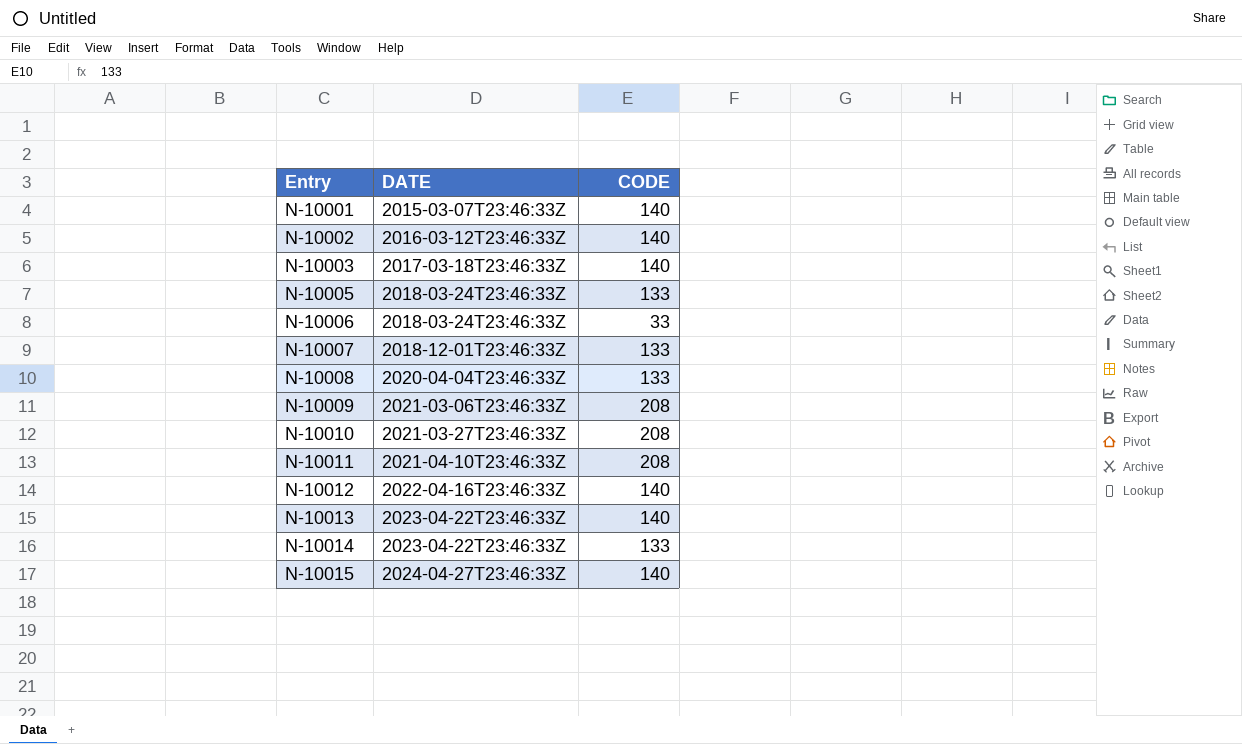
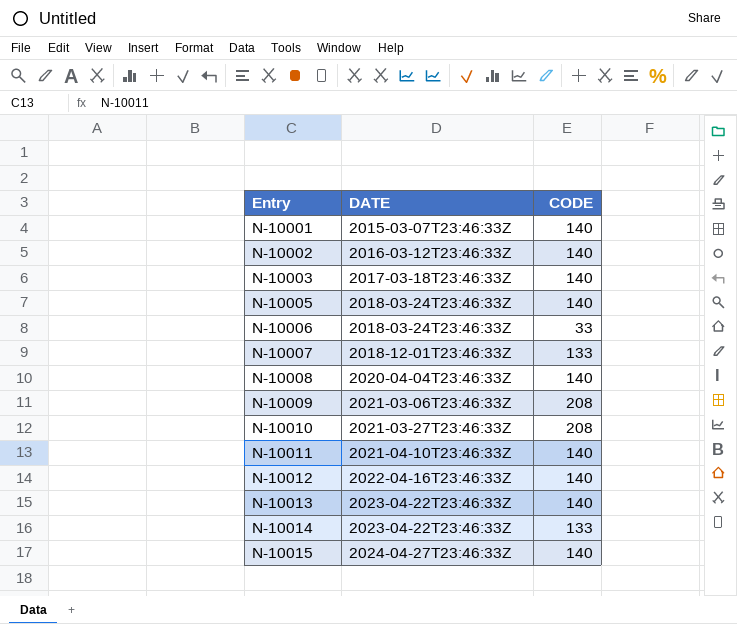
N-10005 | CODE: 133 -> 140
N-10008 | CODE: 133 -> 140
N-10011 | CODE: 208 -> 140

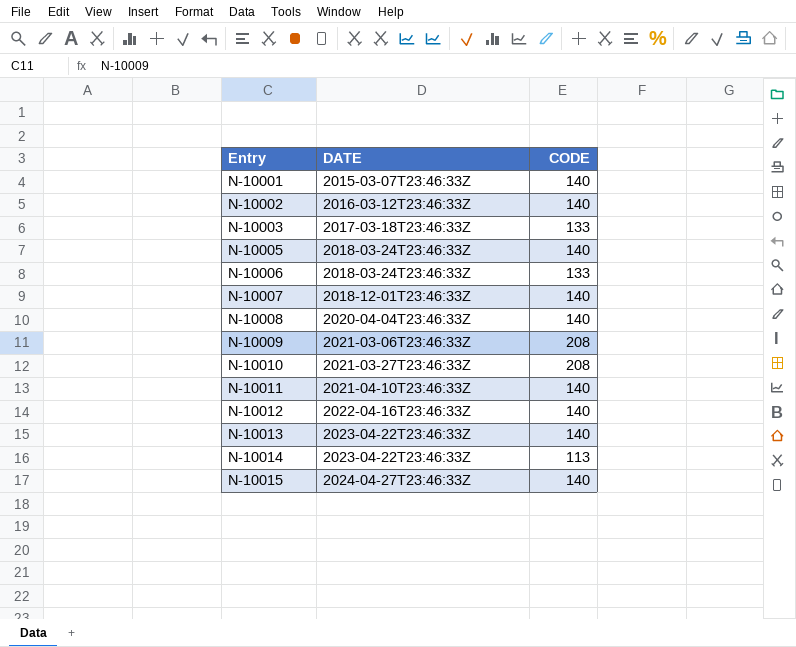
N-10003 | CODE: 140 -> 133
N-10006 | CODE: 33 -> 133
N-10007 | CODE: 133 -> 140
N-10014 | CODE: 133 -> 113

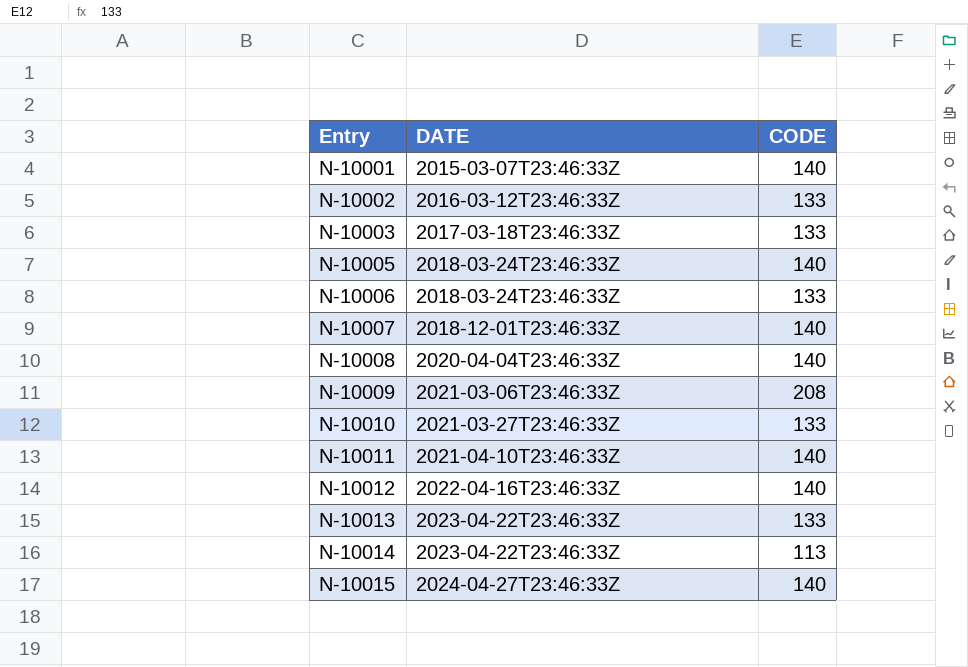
N-10002 | CODE: 140 -> 133
N-10010 | CODE: 208 -> 133
N-10013 | CODE: 140 -> 133

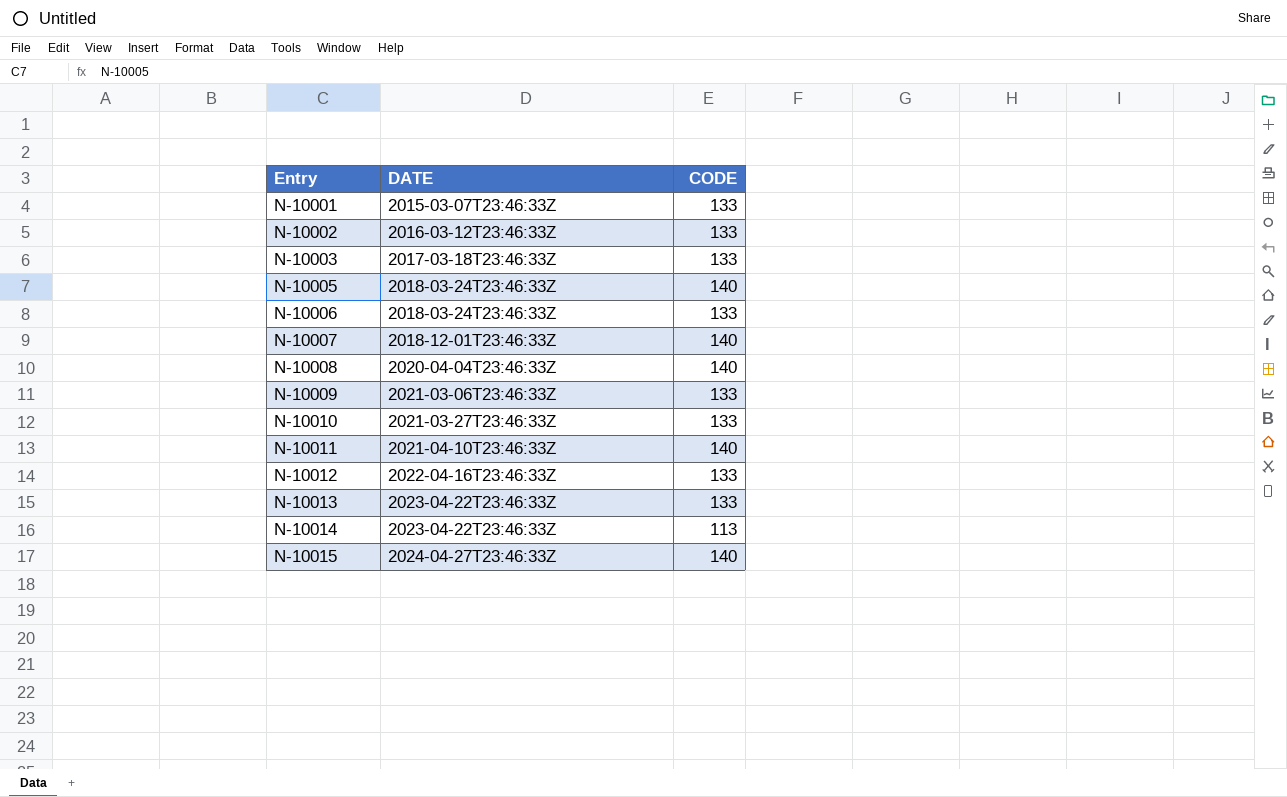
N-10001 | CODE: 140 -> 133
N-10009 | CODE: 208 -> 133
N-10012 | CODE: 140 -> 133

